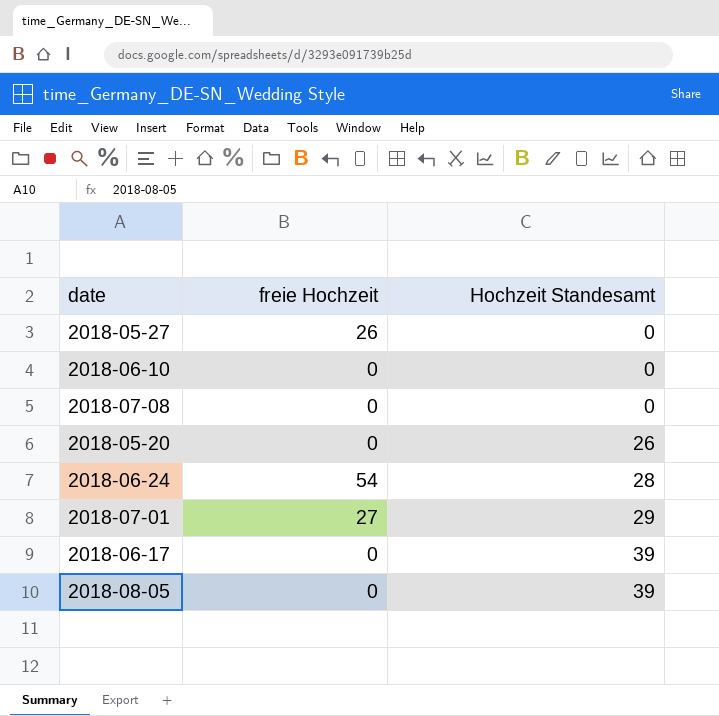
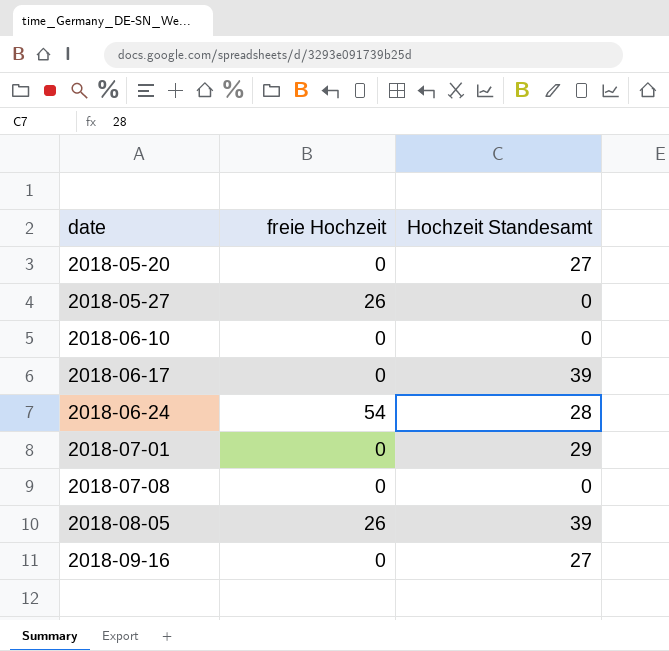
row order: Hochzeit Standesamt ascending -> date ascending
2018-05-20 | Hochzeit Standesamt: 26 -> 27
2018-07-01 | freie Hochzeit: 27 -> 0
2018-08-05 | freie Hochzeit: 0 -> 26
row 2018-09-16: none -> 0 | 27

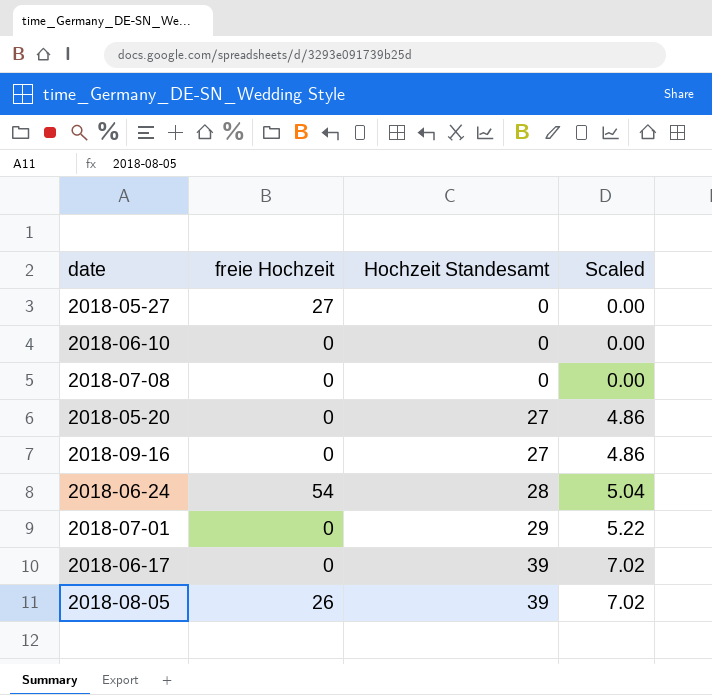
row order: date ascending -> Hochzeit Standesamt ascending
column Scaled | formula: none -> [Hochzeit Standesamt] * 0.18
2018-05-27 | freie Hochzeit: 26 -> 27

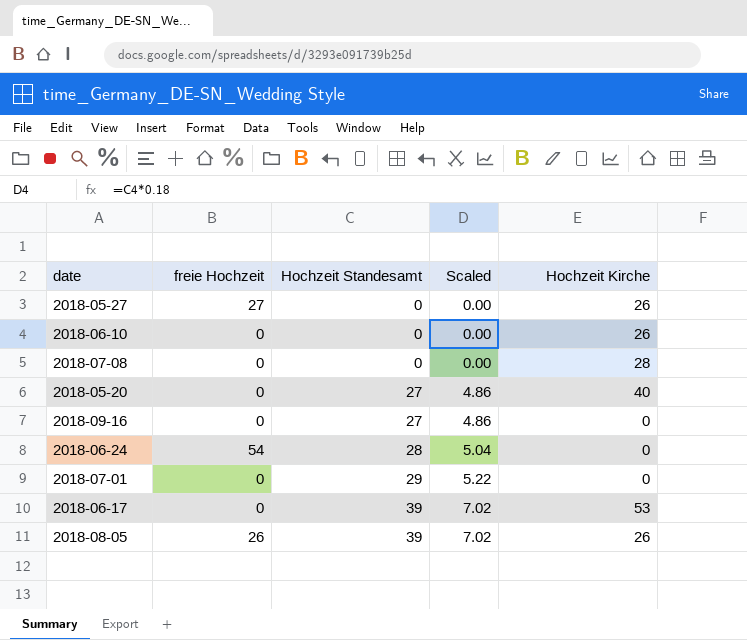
column Hochzeit Kirche | position: none -> 5

